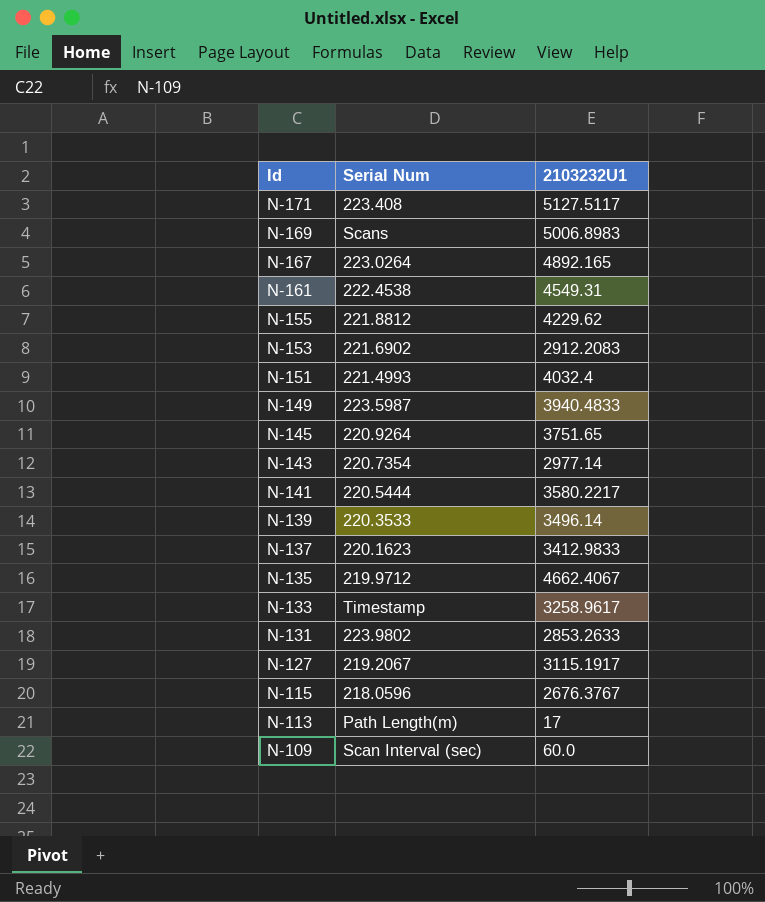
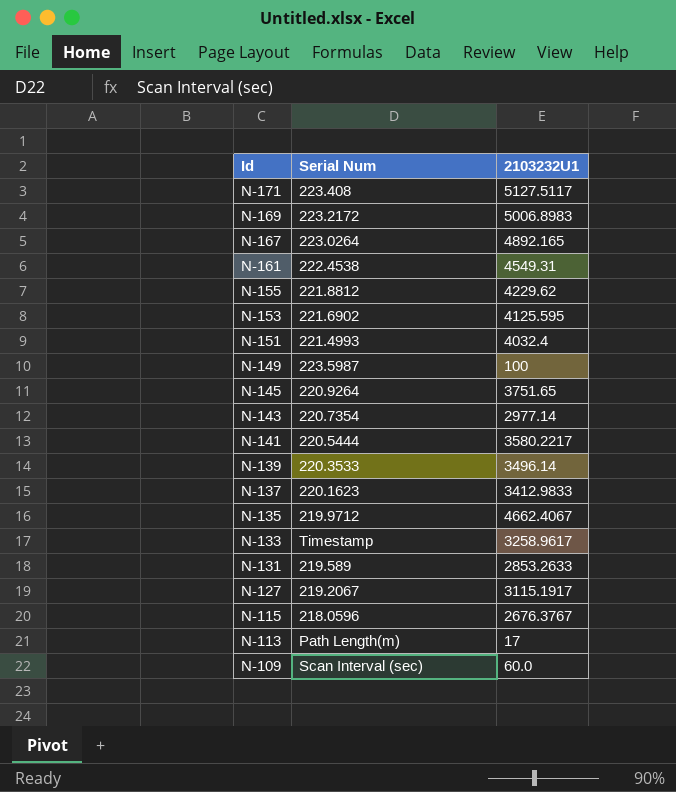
N-169 | Serial Num: Scans -> 223.2172
N-153 | 2103232U1: 2912.2083 -> 4125.595
N-149 | 2103232U1: 3940.4833 -> 100
N-131 | Serial Num: 223.9802 -> 219.589

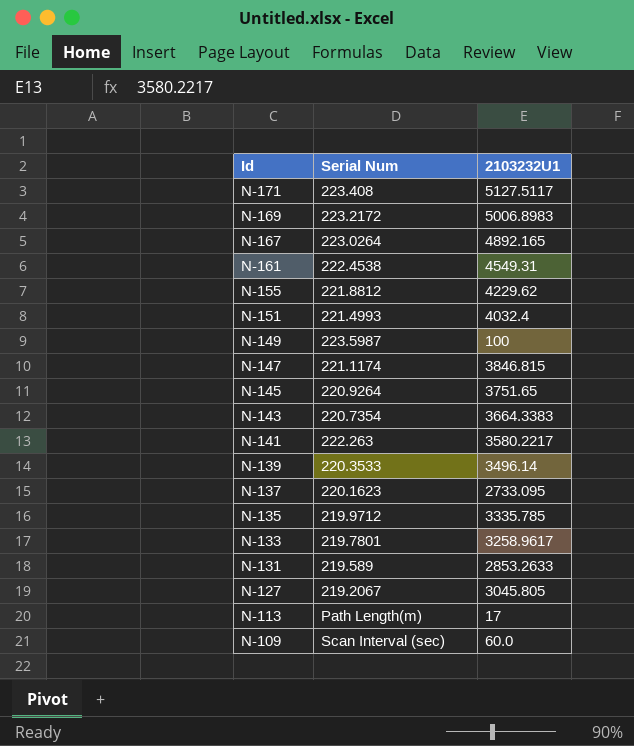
row N-153: 221.6902 | 4125.595 -> none
row N-115: 218.0596 | 2676.3767 -> none
row N-147: none -> 221.1174 | 3846.815
N-143 | 2103232U1: 2977.14 -> 3664.3383
N-141 | Serial Num: 220.5444 -> 222.263
N-137 | 2103232U1: 3412.9833 -> 2733.095
N-135 | 2103232U1: 4662.4067 -> 3335.785
N-133 | Serial Num: Timestamp -> 219.7801
N-127 | 2103232U1: 3115.1917 -> 3045.805

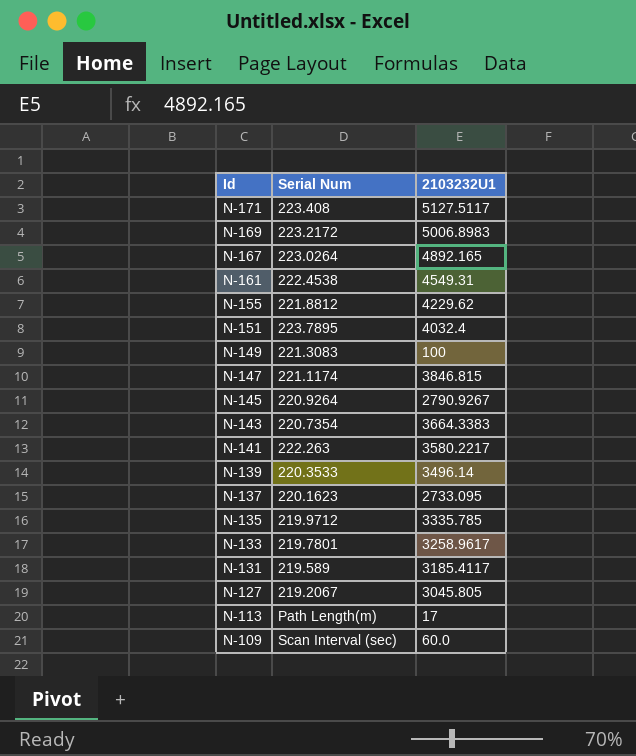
N-151 | Serial Num: 221.4993 -> 223.7895
N-149 | Serial Num: 223.5987 -> 221.3083
N-145 | 2103232U1: 3751.65 -> 2790.9267
N-131 | 2103232U1: 2853.2633 -> 3185.4117

